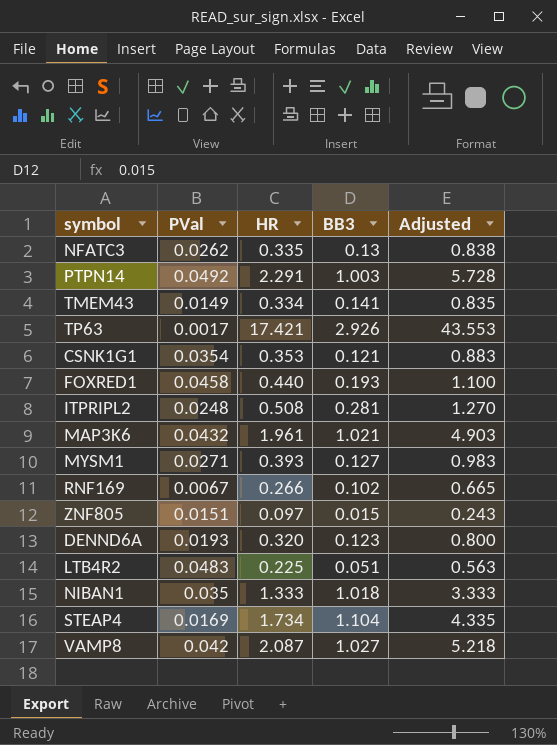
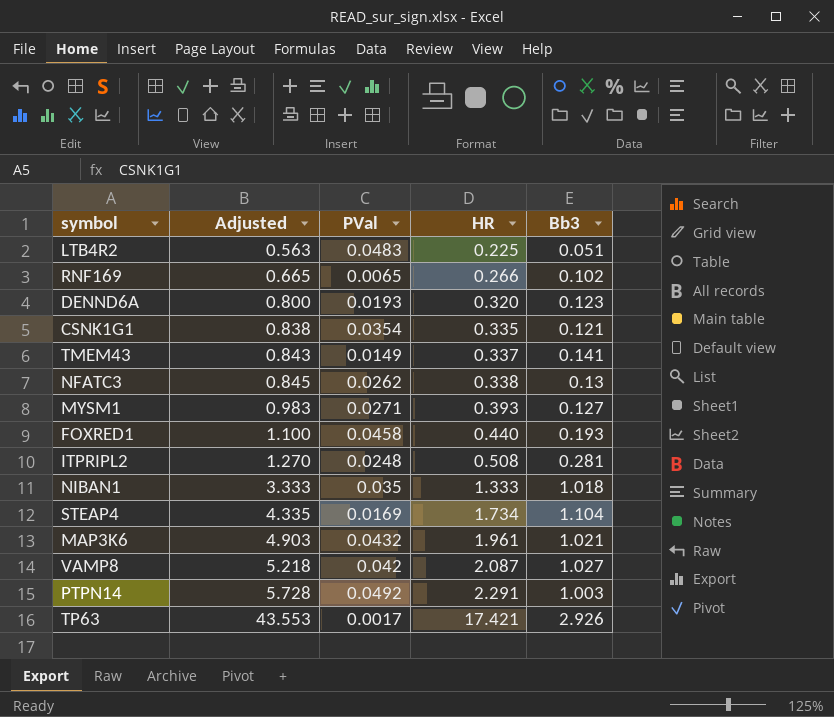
row order: none -> Adjusted ascending
column Adjusted | position: 5 -> 2
column name: BB3 -> Bb3
row ZNF805: 0.0151 | 0.097 | 0.015 | 0.243 -> none
RNF169 | PVal: 0.0067 -> 0.0065
CSNK1G1 | Adjusted: 0.883 -> 0.838
CSNK1G1 | HR: 0.353 -> 0.335
TMEM43 | Adjusted: 0.835 -> 0.843
TMEM43 | HR: 0.334 -> 0.337
NFATC3 | Adjusted: 0.838 -> 0.845
NFATC3 | HR: 0.335 -> 0.338

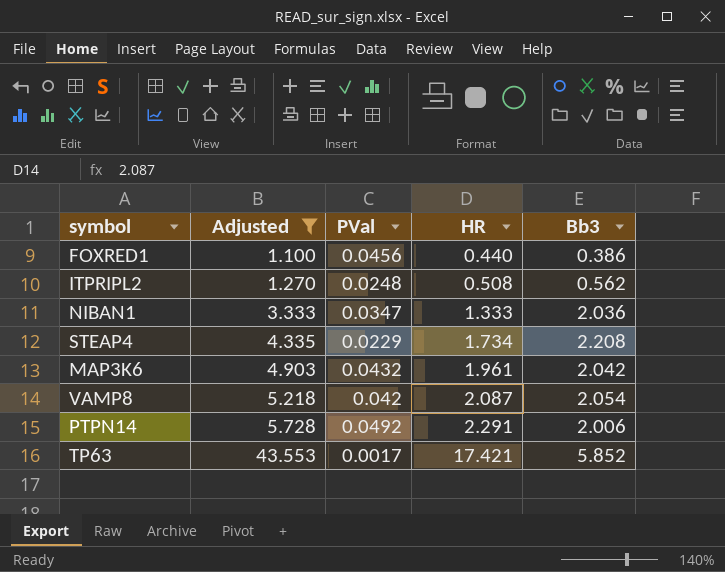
filter: none -> Adjusted >= 1.100
FOXRED1 | PVal: 0.0458 -> 0.0456
FOXRED1 | Bb3: 0.193 -> 0.386
ITPRIPL2 | Bb3: 0.281 -> 0.562
NIBAN1 | PVal: 0.035 -> 0.0347
NIBAN1 | Bb3: 1.018 -> 2.036
STEAP4 | PVal: 0.0169 -> 0.0229
STEAP4 | Bb3: 1.104 -> 2.208
MAP3K6 | Bb3: 1.021 -> 2.042
VAMP8 | Bb3: 1.027 -> 2.054
PTPN14 | Bb3: 1.003 -> 2.006
TP63 | Bb3: 2.926 -> 5.852

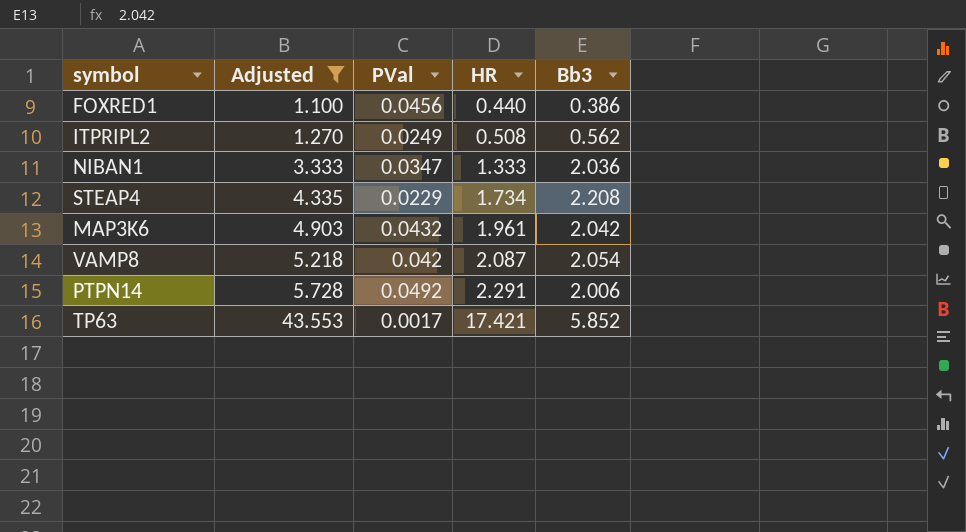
ITPRIPL2 | PVal: 0.0248 -> 0.0249

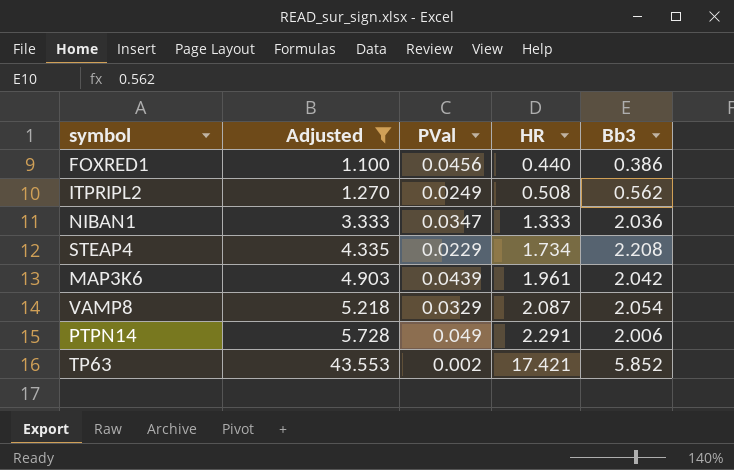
MAP3K6 | PVal: 0.0432 -> 0.0439
VAMP8 | PVal: 0.042 -> 0.0329
PTPN14 | PVal: 0.0492 -> 0.049
TP63 | PVal: 0.0017 -> 0.002

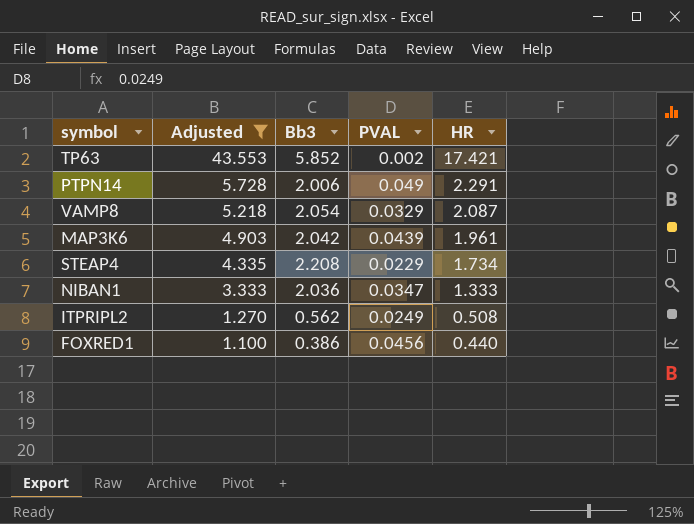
row order: Adjusted ascending -> Adjusted descending
column Bb3 | position: 5 -> 3
column name: PVal -> PVAL

